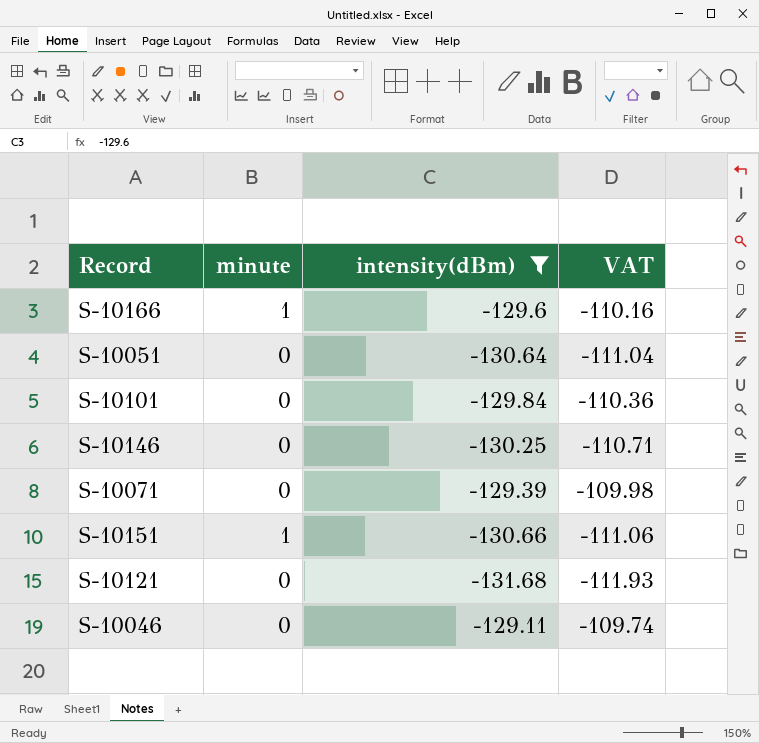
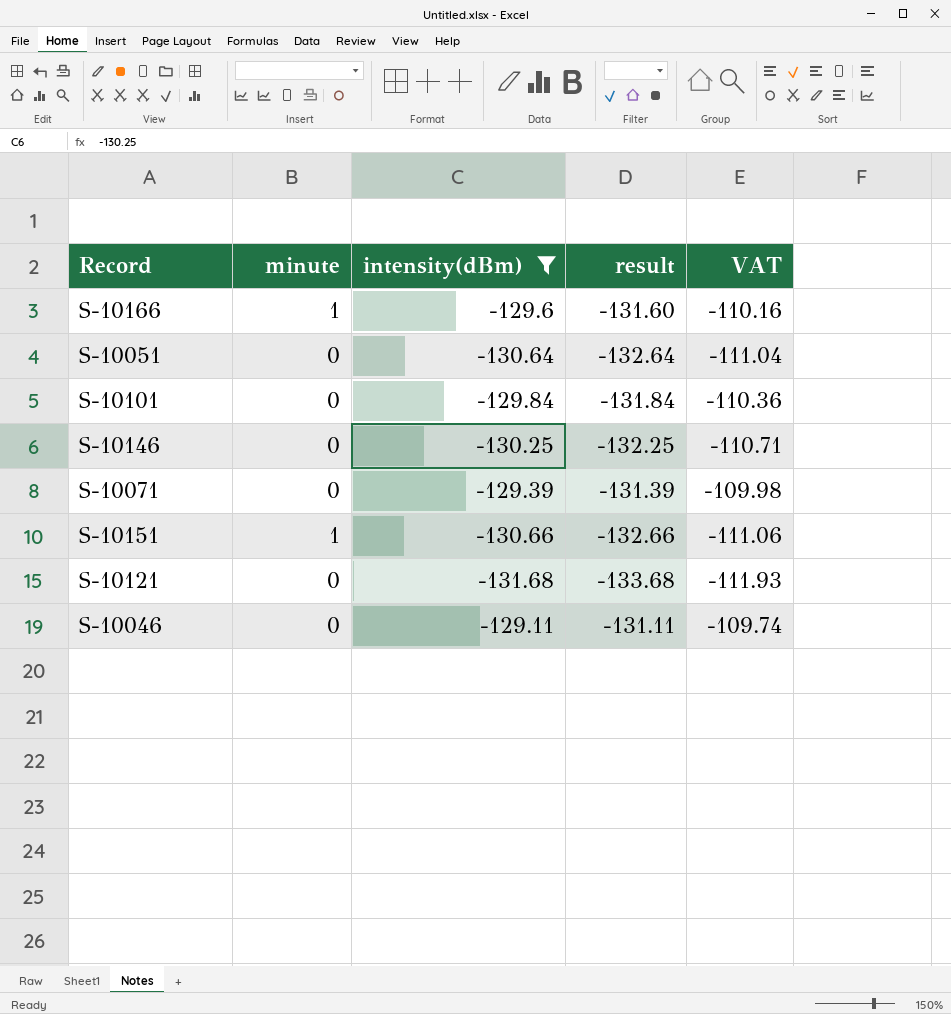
column result | formula: none -> [intensity(dBm)] - 2

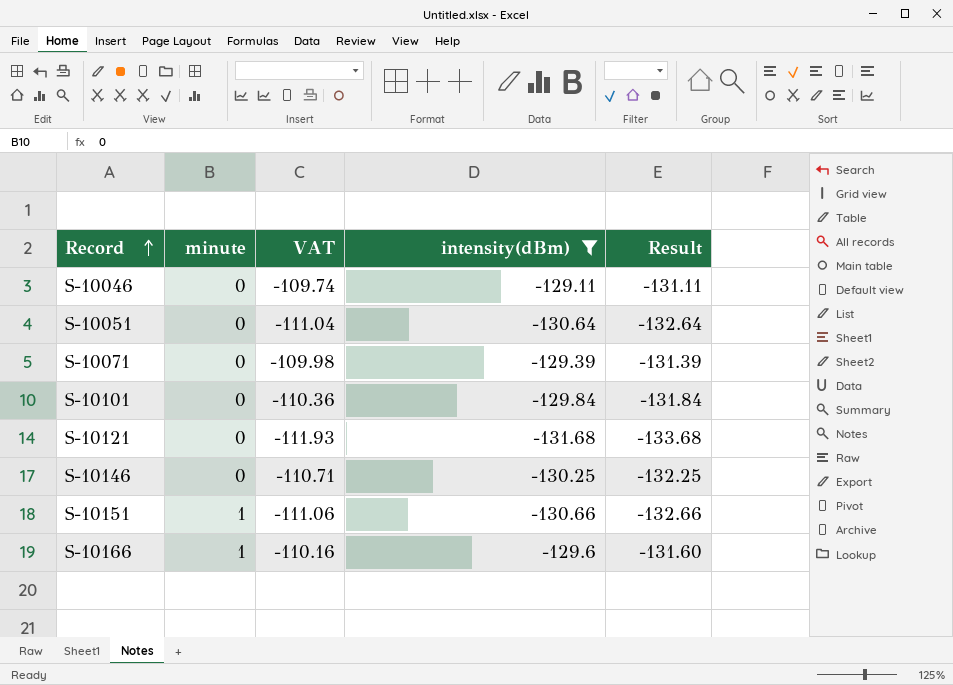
row order: none -> Record ascending
column VAT | position: 5 -> 3
column name: result -> Result

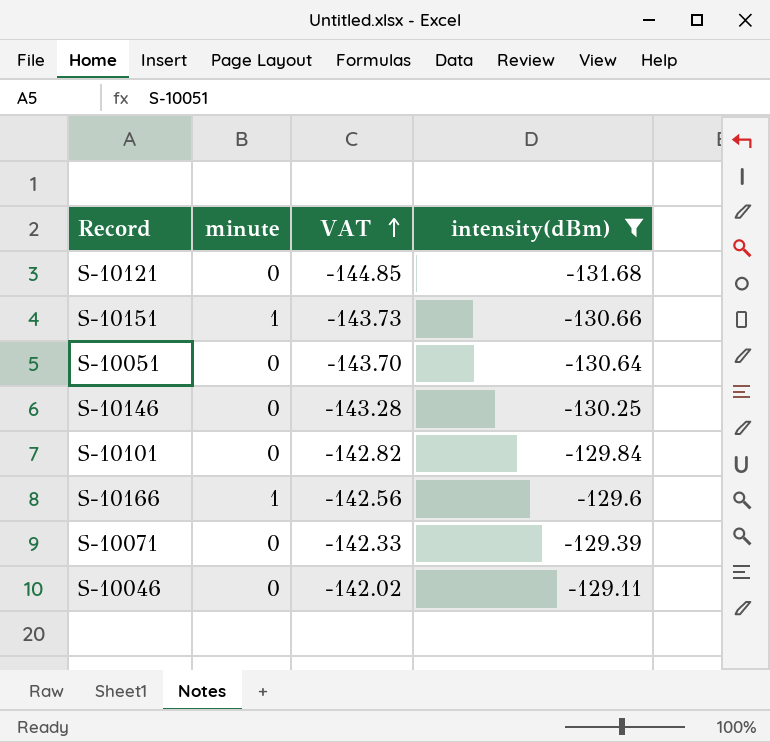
row order: Record ascending -> VAT ascending
column Result | formula: [intensity(dBm)] - 2 -> none
column VAT | formula: [intensity(dBm)] * 0.85 -> [intensity(dBm)] * 1.1

